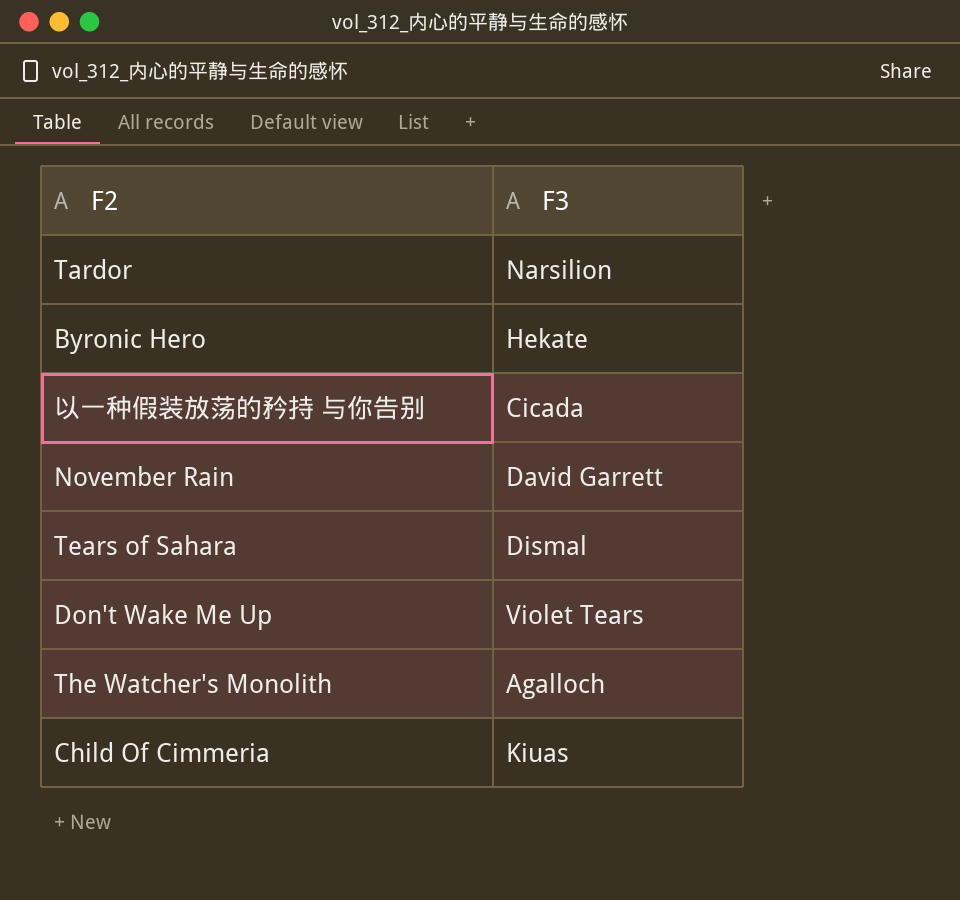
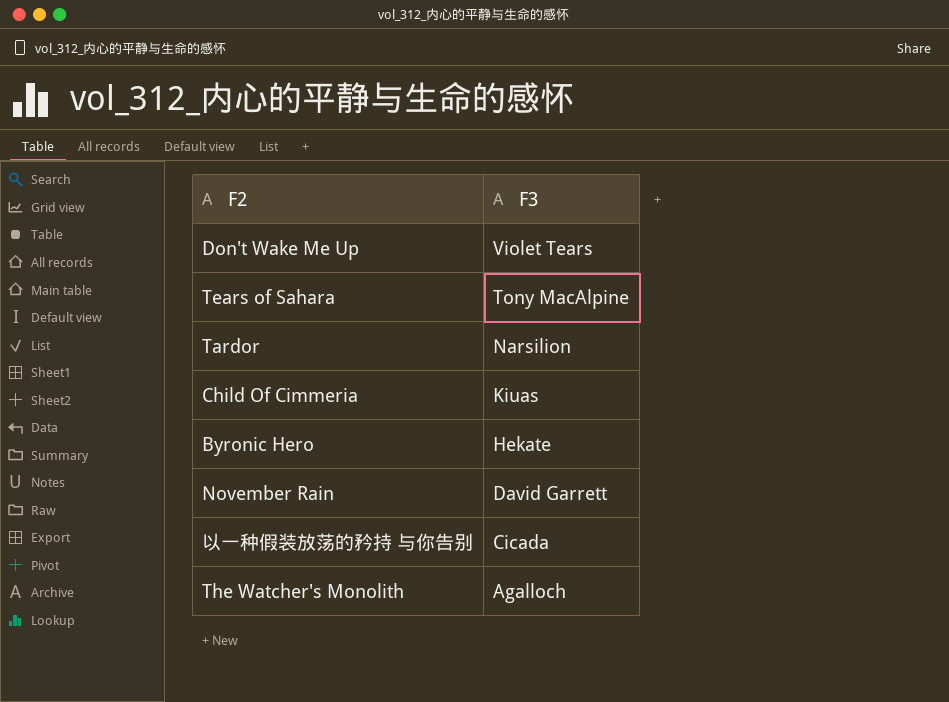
row order: none -> F3 descending
Tears of Sahara | F3: Dismal -> Tony MacAlpine

